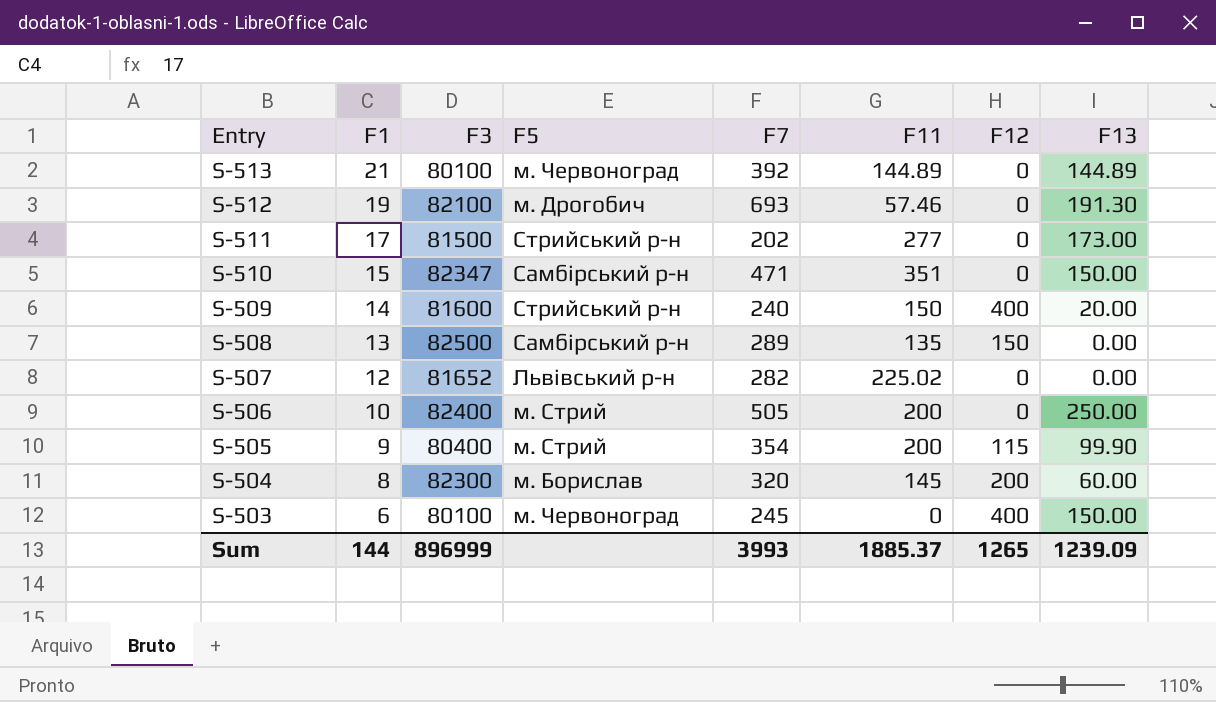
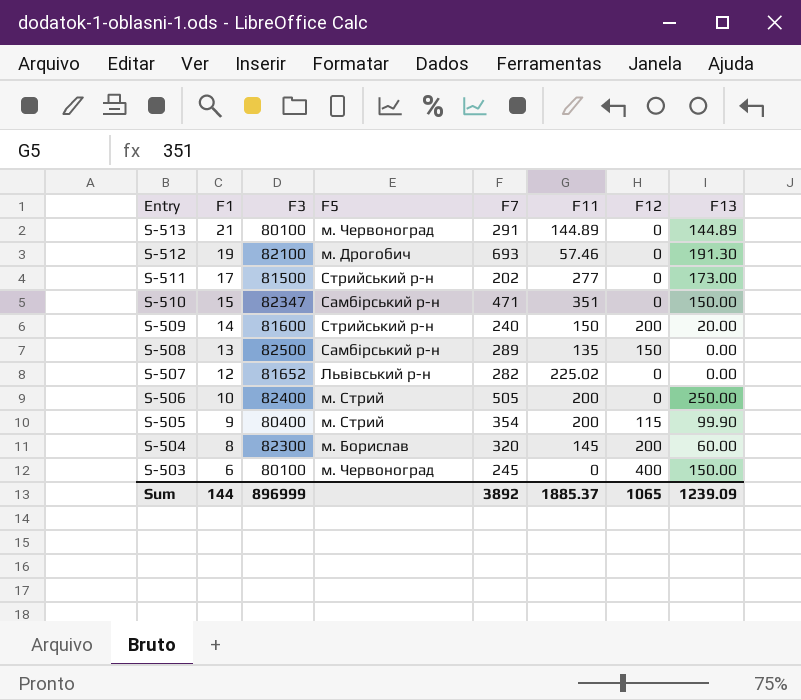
S-513 | F7: 392 -> 291
S-509 | F12: 400 -> 200
Sum | F7: 3993 -> 3892
Sum | F12: 1265 -> 1065

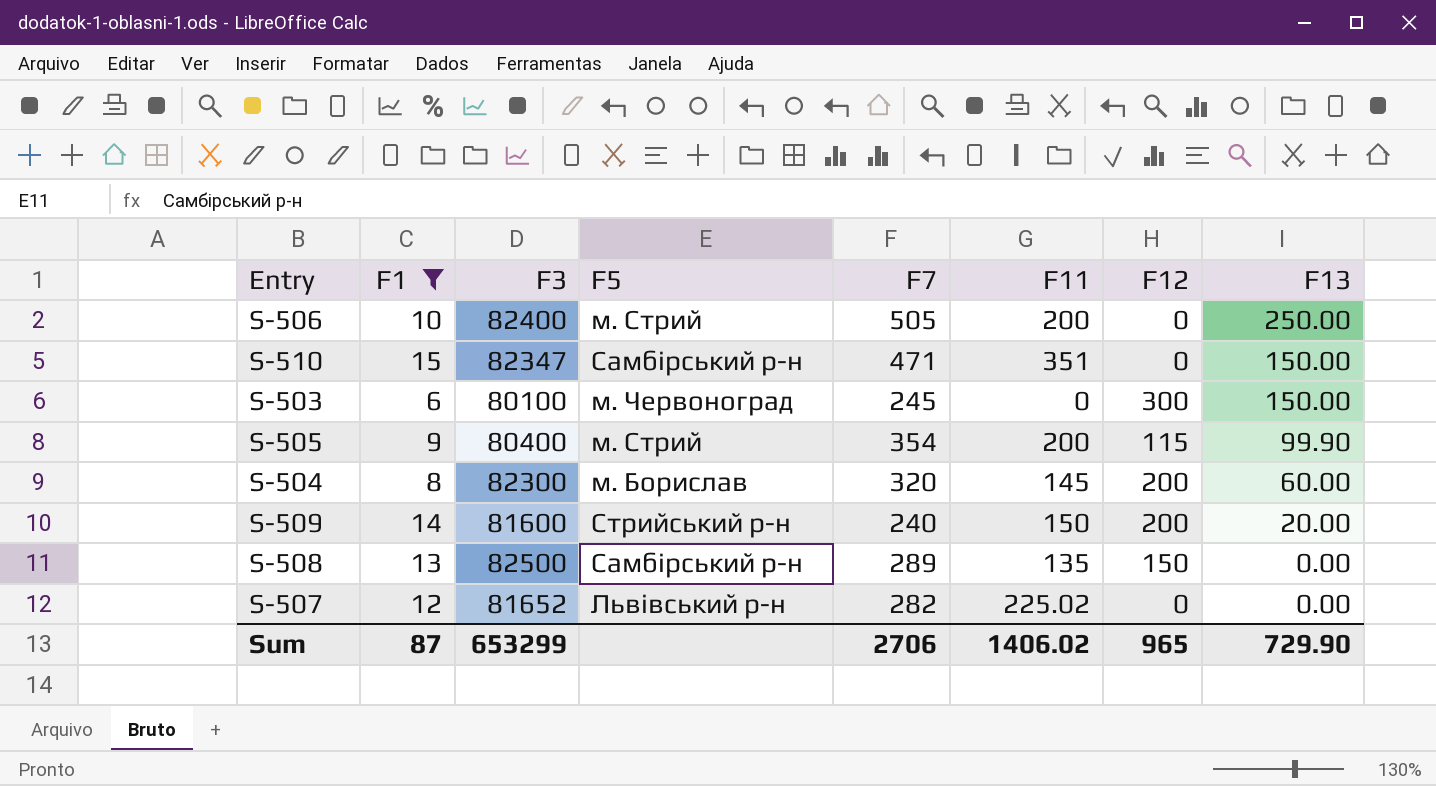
filter: none -> F1 <= 15
row order: Entry descending -> F13 descending
S-503 | F12: 400 -> 300
Sum | F1: 144 -> 87
Sum | F3: 896999 -> 653299
Sum | F7: 3892 -> 2706
Sum | F11: 1885.37 -> 1406.02
Sum | F12: 1065 -> 965
Sum | F13: 1239.09 -> 729.90

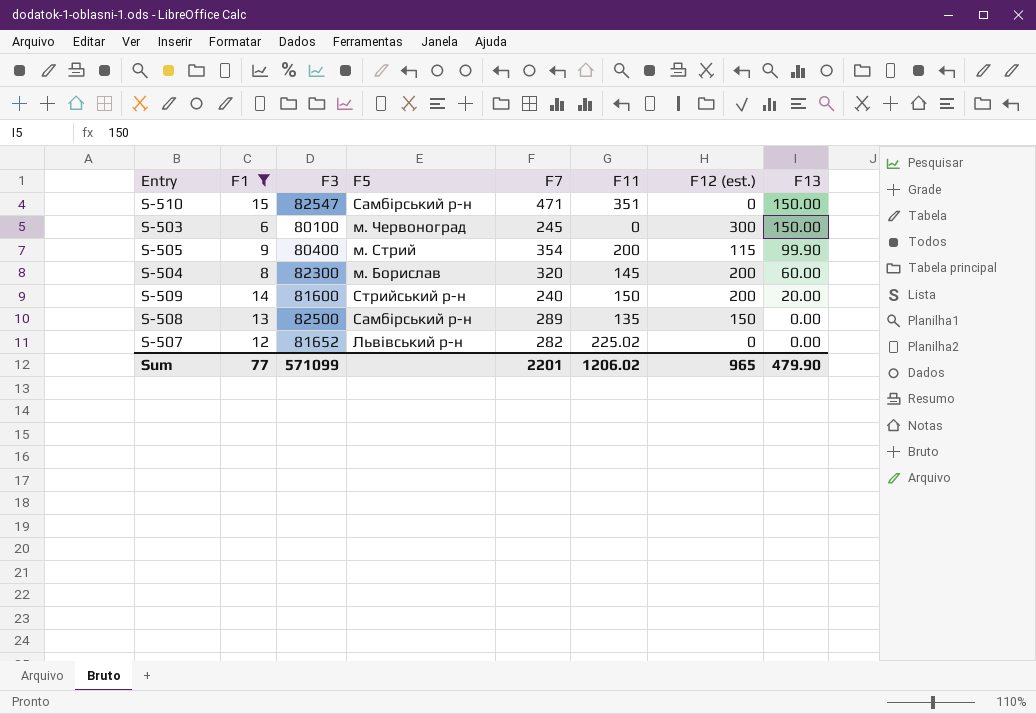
column name: F12 -> F12 (est.)
row S-506: 10 | 82400 | м. Стрий | 505 | 200 | 0 | 250.00 -> none
S-510 | F3: 82347 -> 82547
Sum | F1: 87 -> 77
Sum | F3: 653299 -> 571099
Sum | F7: 2706 -> 2201
Sum | F11: 1406.02 -> 1206.02
Sum | F13: 729.90 -> 479.90

